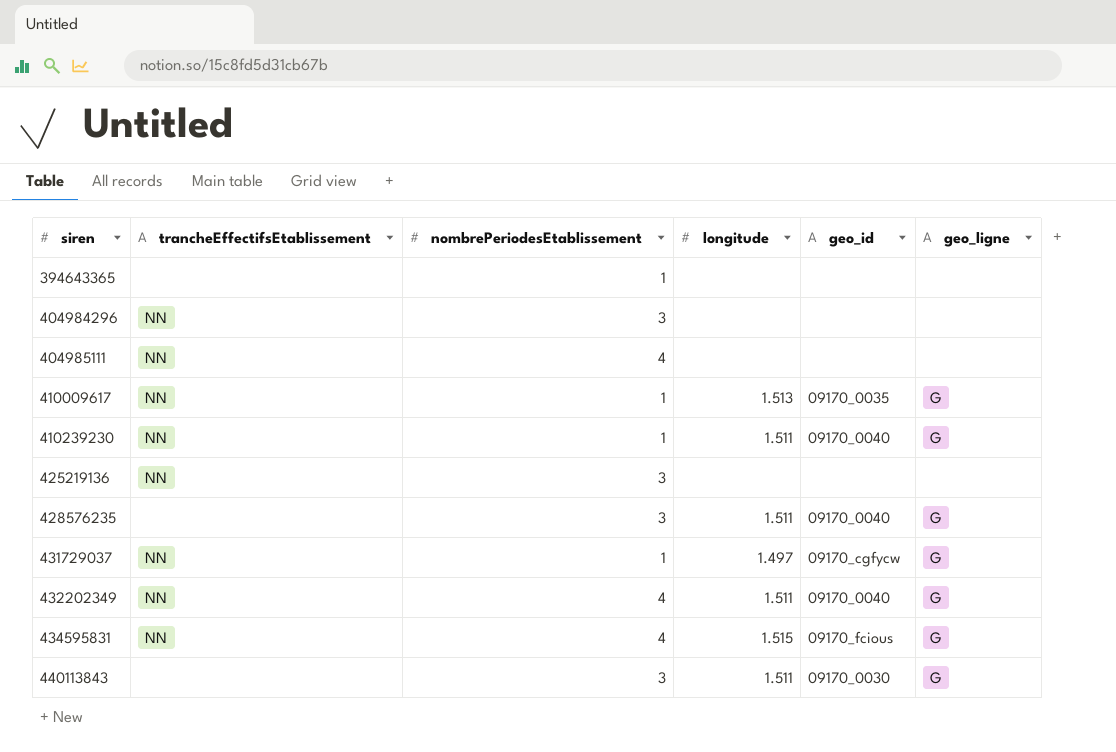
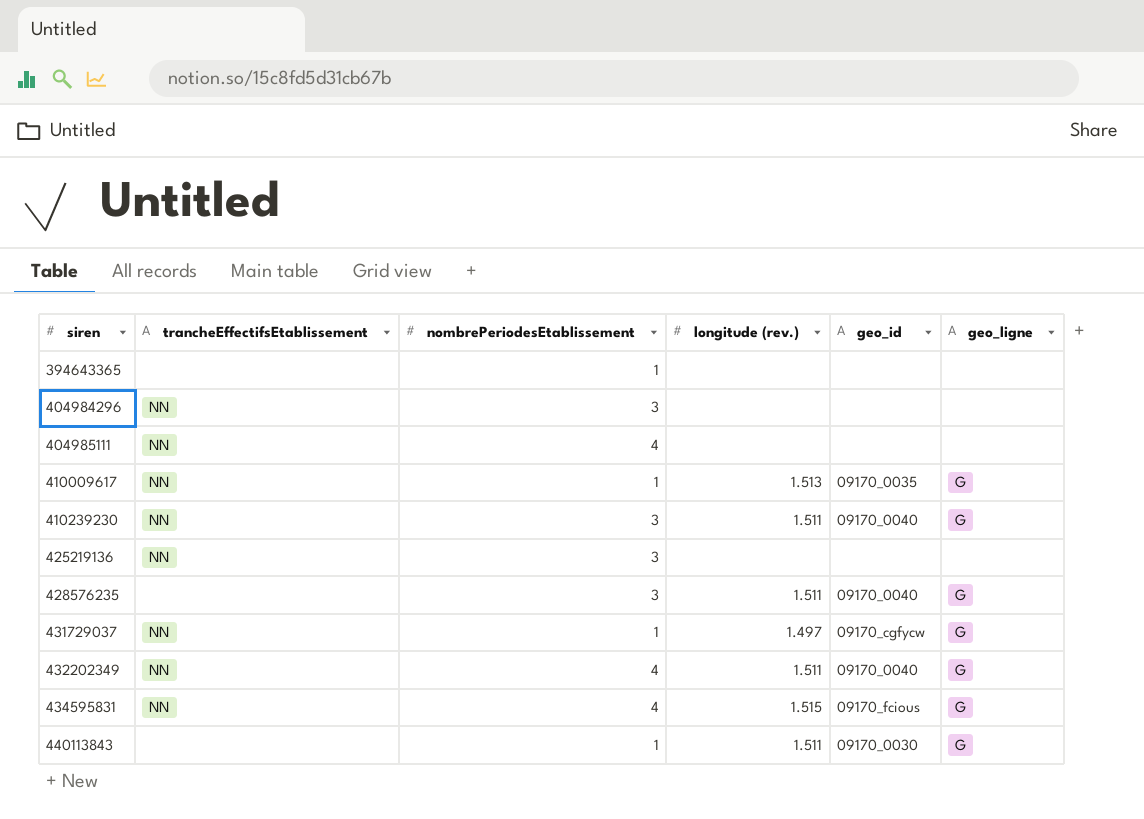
column name: longitude -> longitude (rev.)
410239230 | nombrePeriodesEtablissement: 1 -> 3
440113843 | nombrePeriodesEtablissement: 3 -> 1

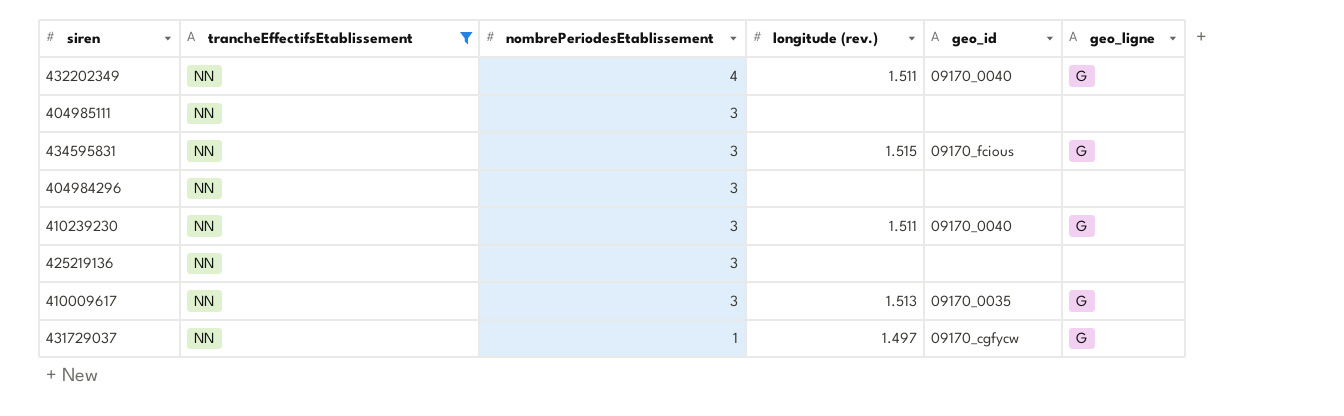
filter: none -> trancheEffectifsEtablissement = NN
row order: siren ascending -> nombrePeriodesEtablissement descending
404985111 | nombrePeriodesEtablissement: 4 -> 3
434595831 | nombrePeriodesEtablissement: 4 -> 3
410009617 | nombrePeriodesEtablissement: 1 -> 3

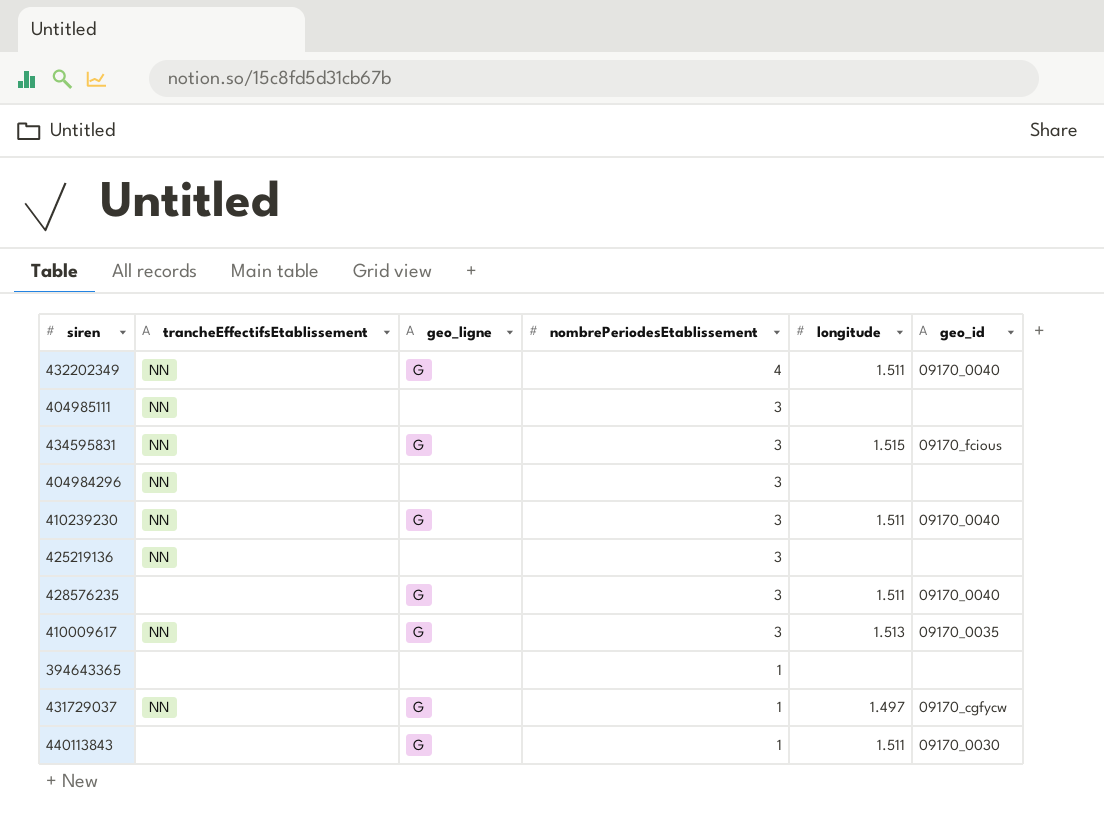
filter: trancheEffectifsEtablissement = NN -> none
column geo_ligne | position: 6 -> 3
column name: longitude (rev.) -> longitude

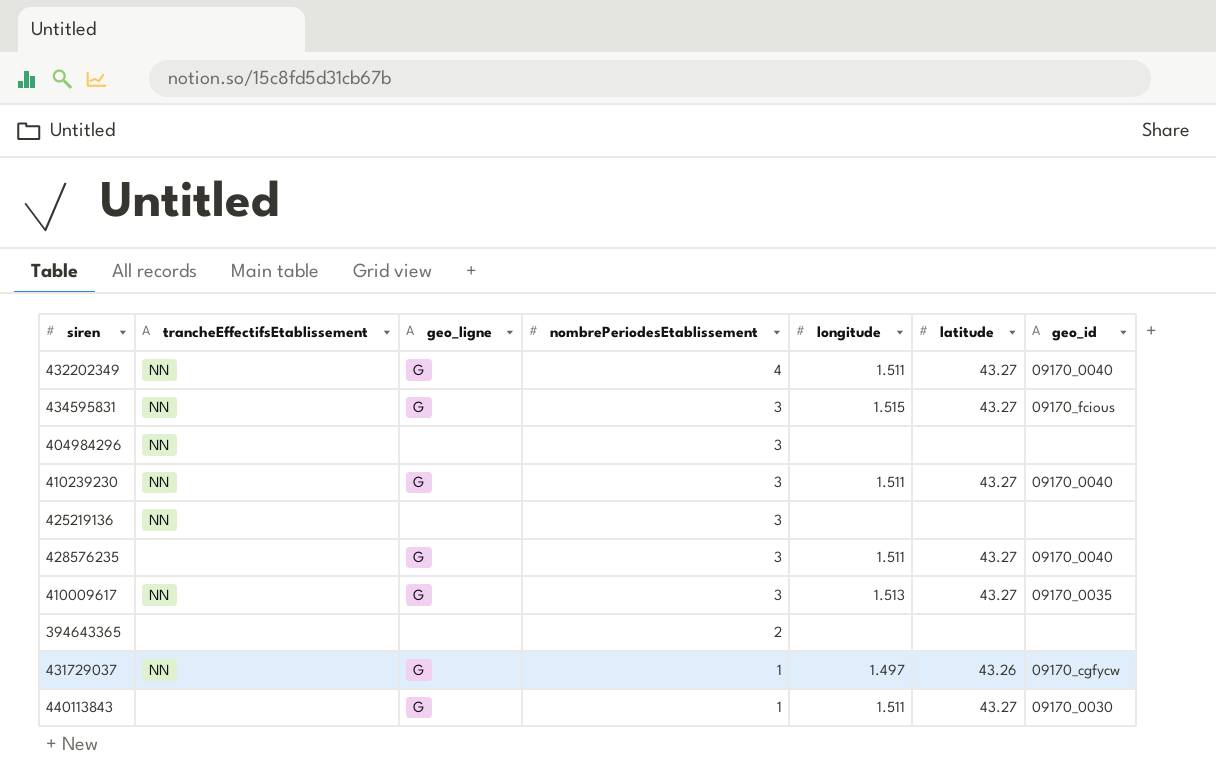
column latitude | position: none -> 6
row 404985111: NN | none | 3 | none | none -> none
394643365 | nombrePeriodesEtablissement: 1 -> 2

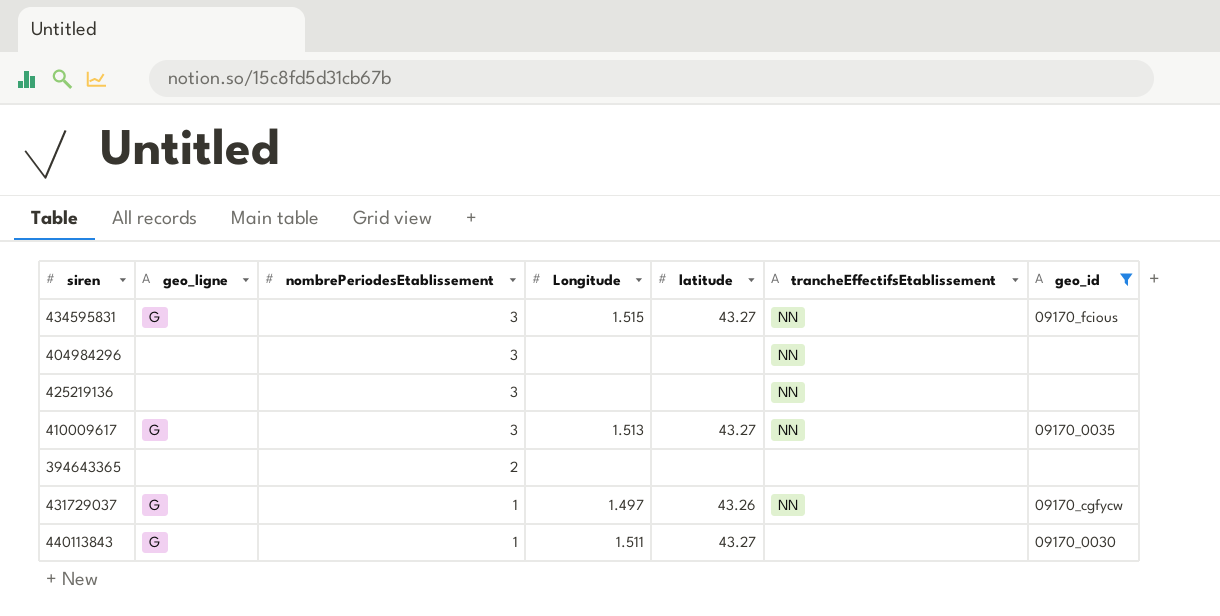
filter: none -> geo_id != 09170_0040
column name: longitude -> Longitude
column trancheEffectifsEtablissement | position: 2 -> 6

